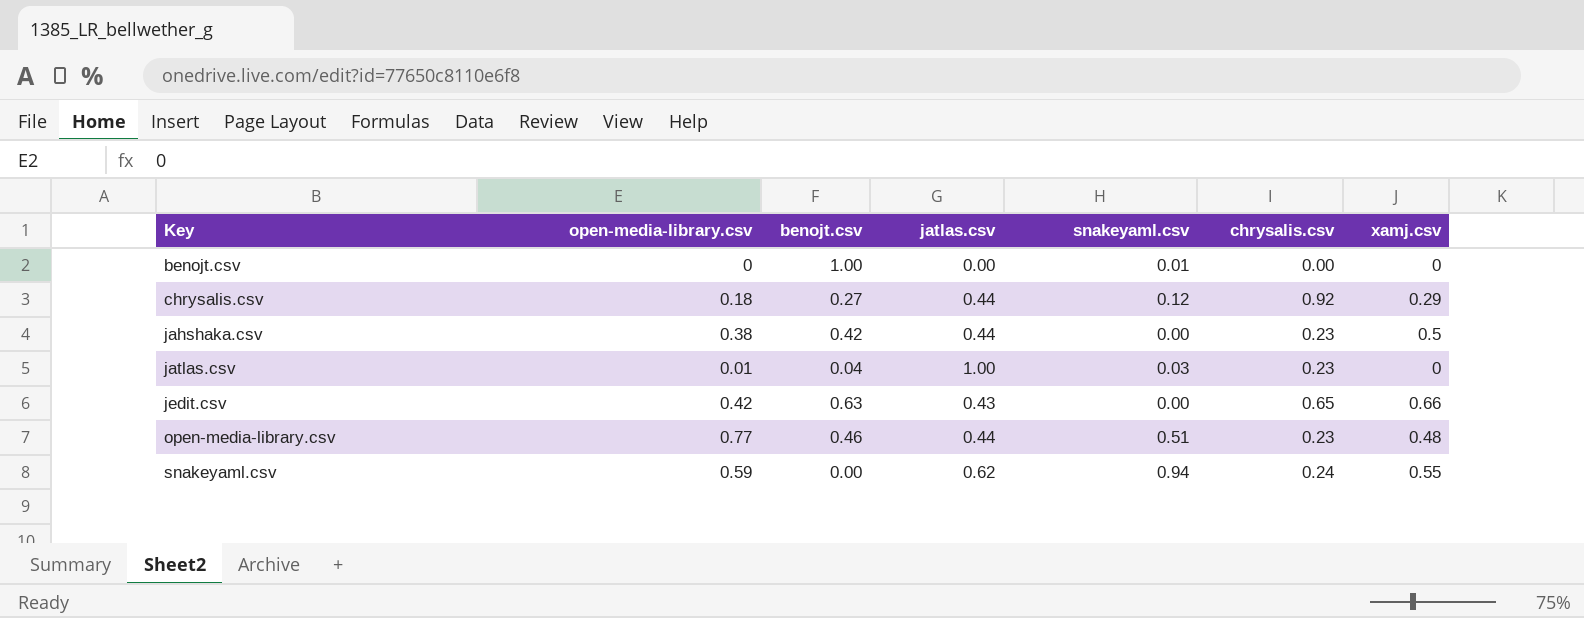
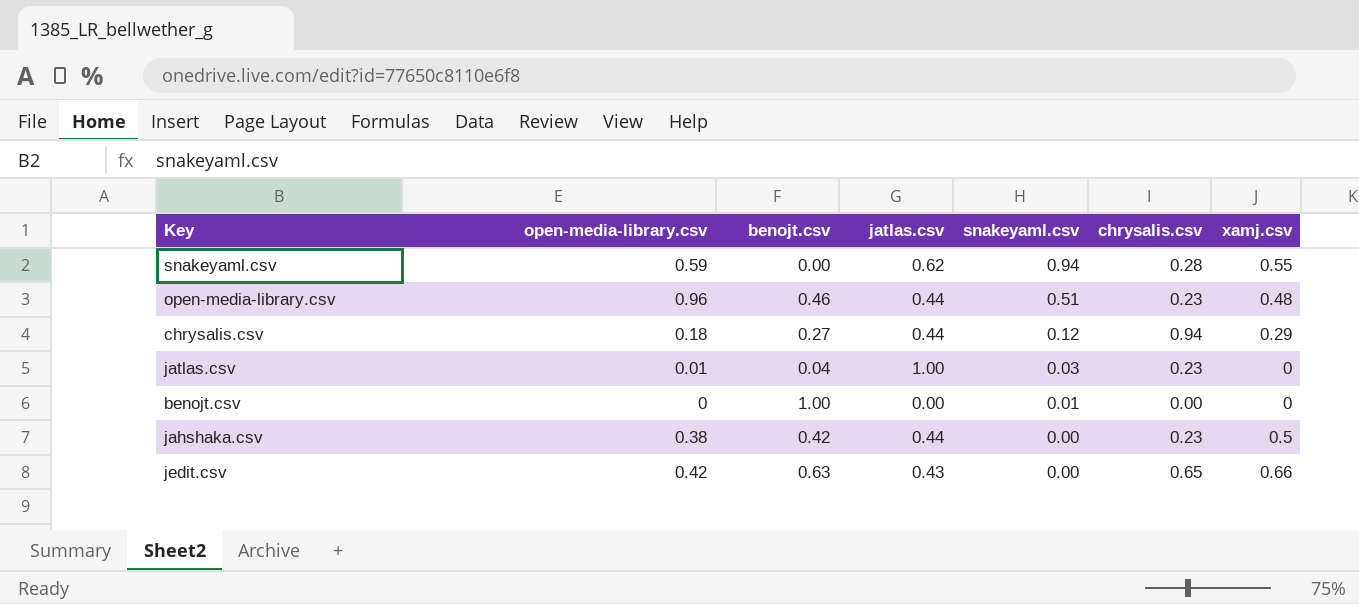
row order: Key ascending -> snakeyaml.csv descending
snakeyaml.csv | chrysalis.csv: 0.24 -> 0.28
open-media-library.csv | open-media-library.csv: 0.77 -> 0.96
chrysalis.csv | chrysalis.csv: 0.92 -> 0.94

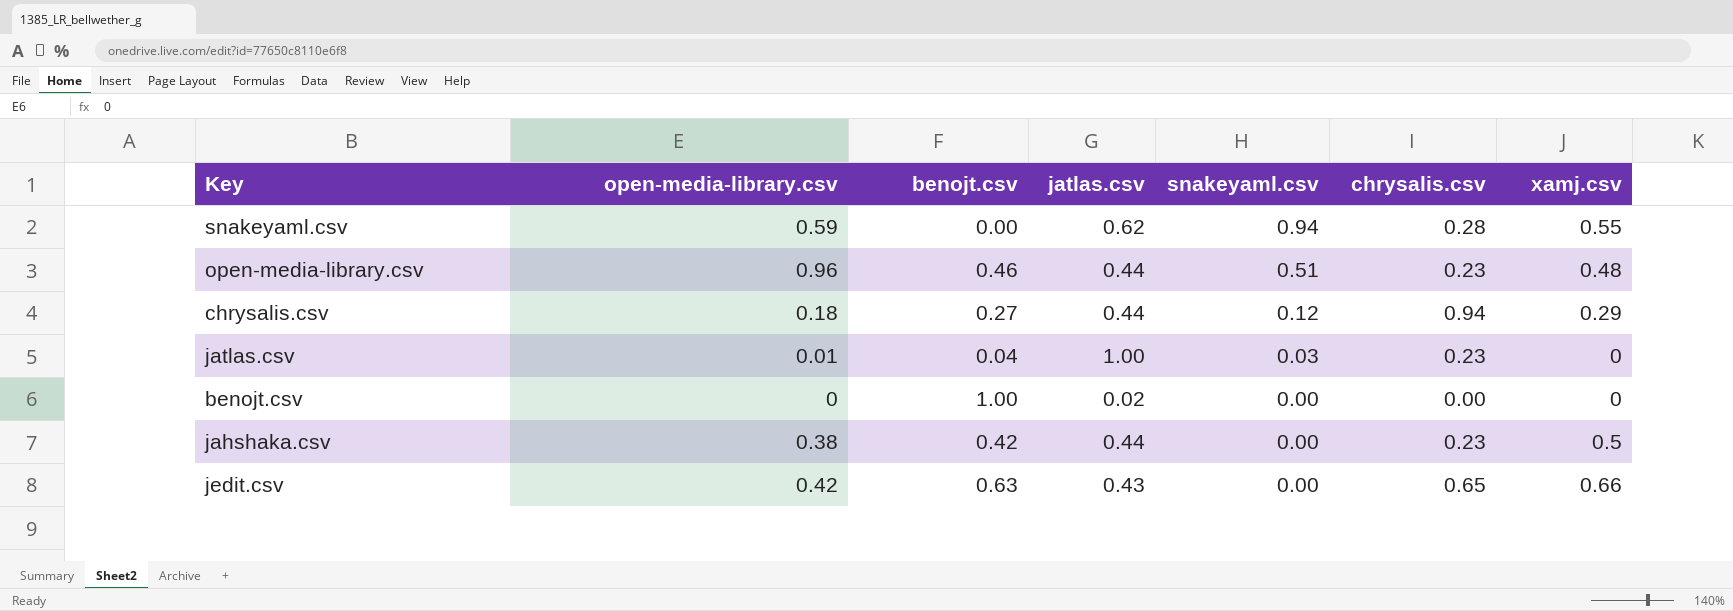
benojt.csv | jatlas.csv: 0.00 -> 0.02
benojt.csv | snakeyaml.csv: 0.01 -> 0.00

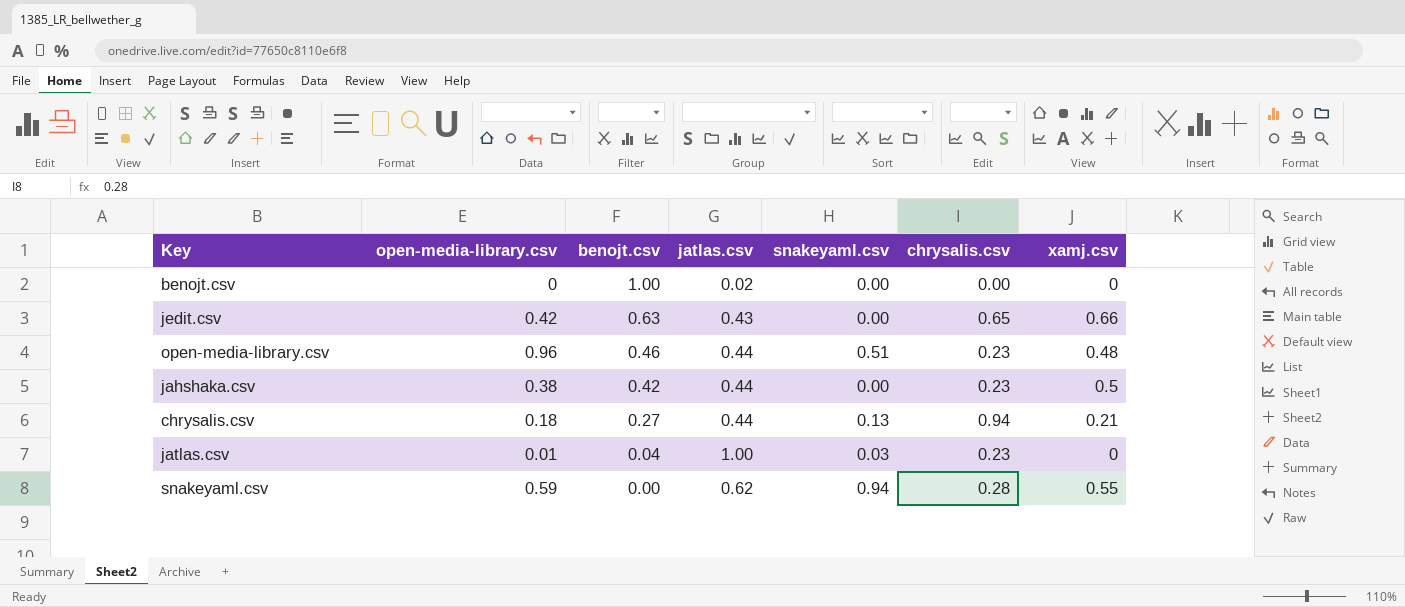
row order: snakeyaml.csv descending -> benojt.csv descending
chrysalis.csv | snakeyaml.csv: 0.12 -> 0.13
chrysalis.csv | xamj.csv: 0.29 -> 0.21

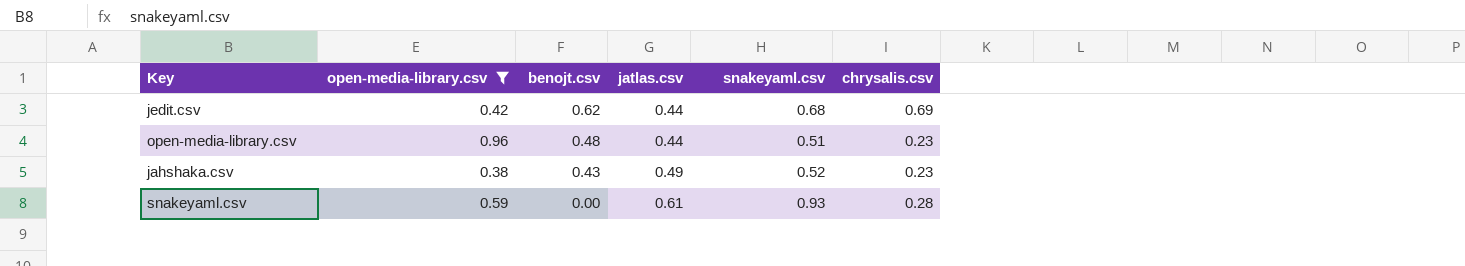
filter: none -> open-media-library.csv >= 0.38
column xamj.csv | position: 7 -> none
jedit.csv | benojt.csv: 0.63 -> 0.62
jedit.csv | jatlas.csv: 0.43 -> 0.44
jedit.csv | snakeyaml.csv: 0.00 -> 0.68
jedit.csv | chrysalis.csv: 0.65 -> 0.69
open-media-library.csv | benojt.csv: 0.46 -> 0.48
jahshaka.csv | benojt.csv: 0.42 -> 0.43
jahshaka.csv | jatlas.csv: 0.44 -> 0.49
jahshaka.csv | snakeyaml.csv: 0.00 -> 0.52
snakeyaml.csv | jatlas.csv: 0.62 -> 0.61
snakeyaml.csv | snakeyaml.csv: 0.94 -> 0.93

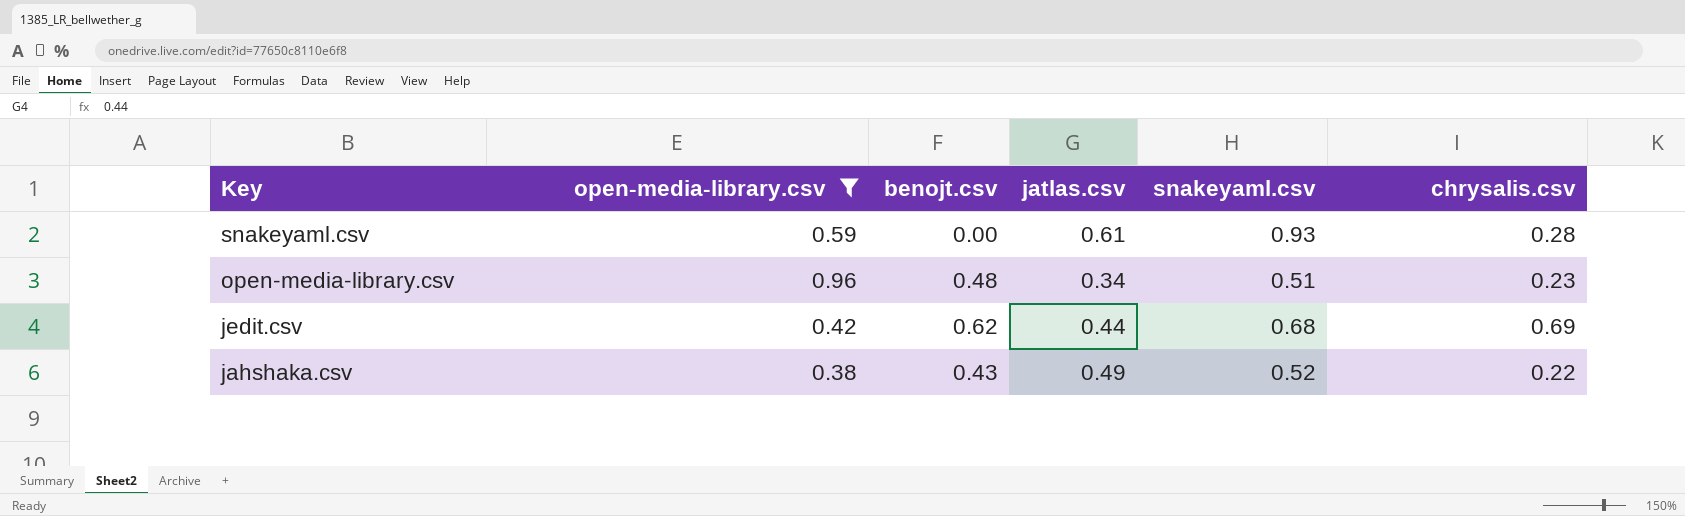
row order: benojt.csv descending -> Key descending
open-media-library.csv | jatlas.csv: 0.44 -> 0.34
jahshaka.csv | chrysalis.csv: 0.23 -> 0.22

